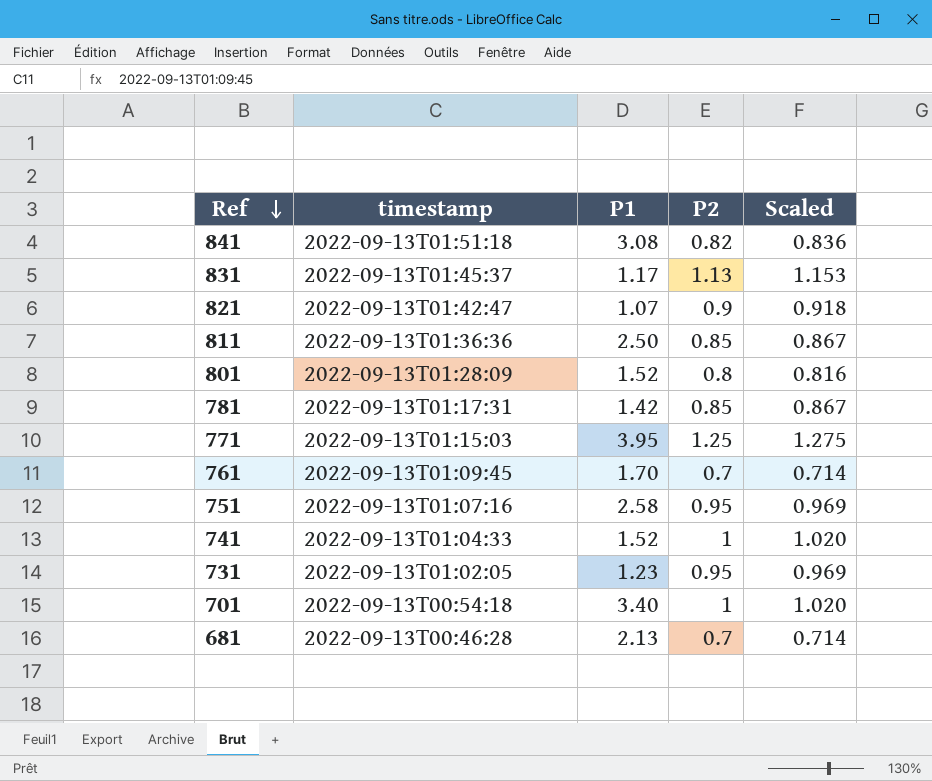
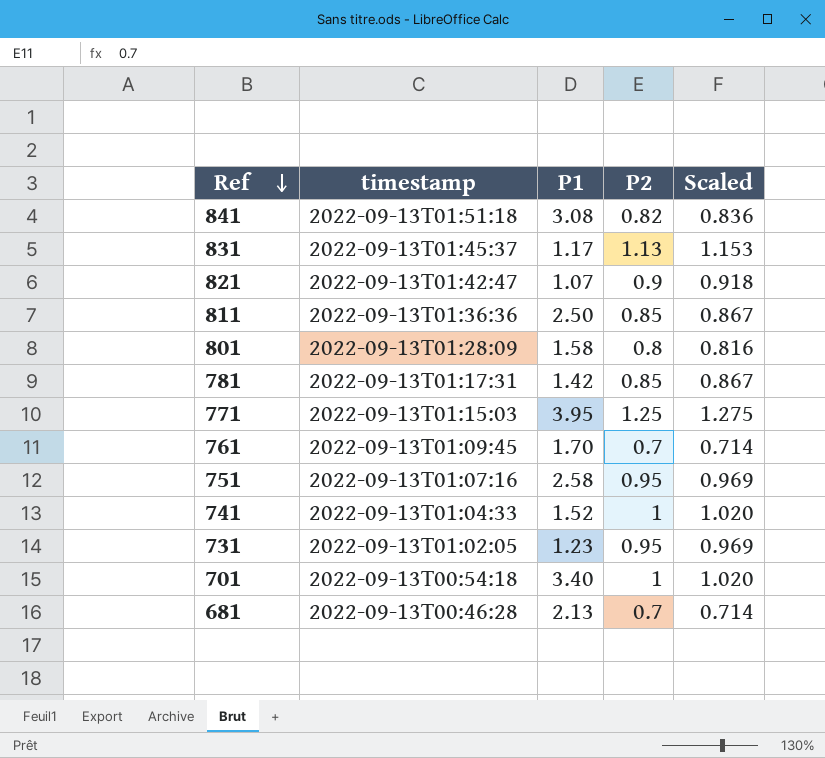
801 | P1: 1.52 -> 1.58

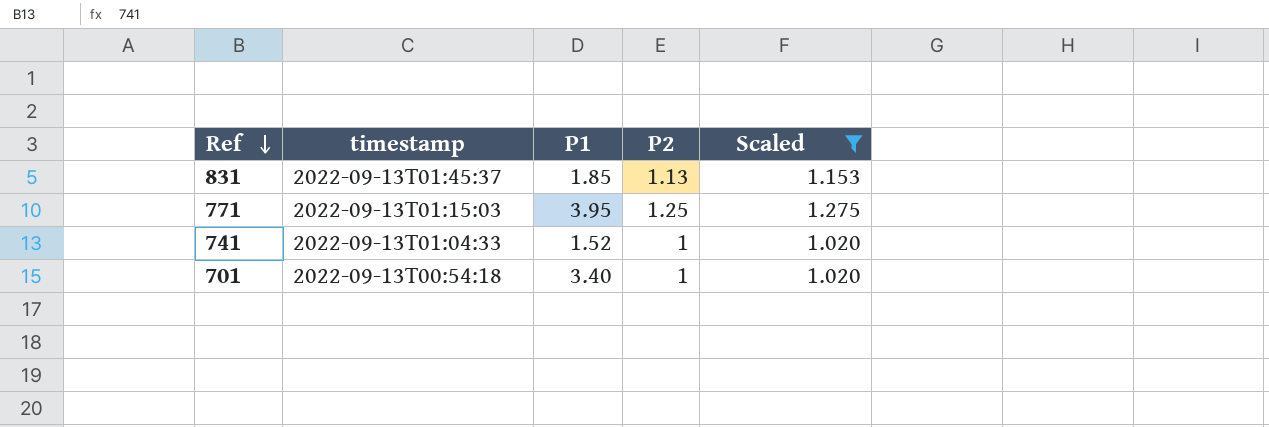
filter: none -> Scaled >= 1.020
831 | P1: 1.17 -> 1.85

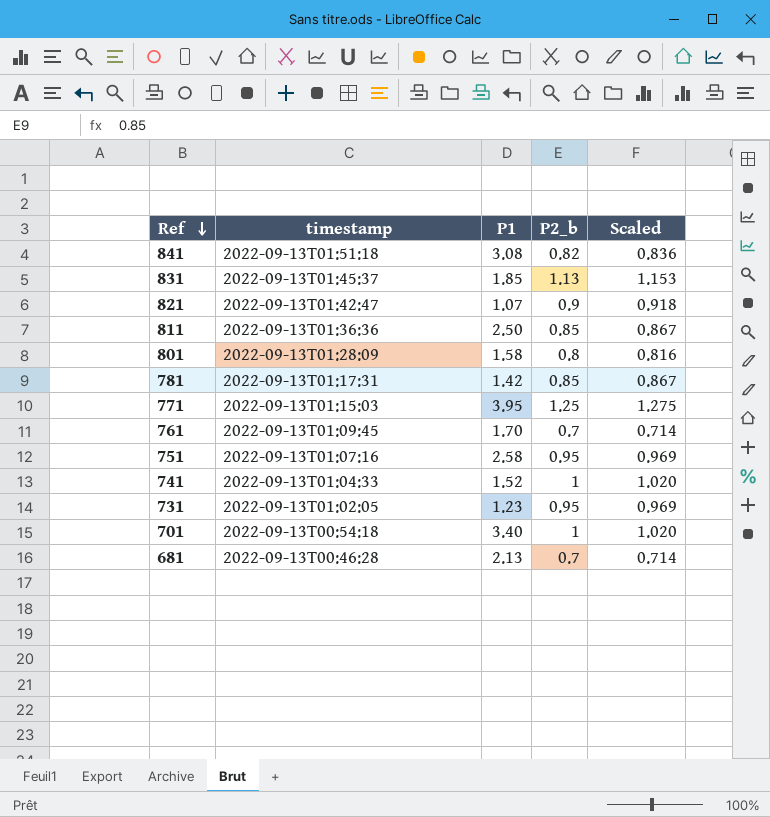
filter: Scaled >= 1.020 -> none
column name: P2 -> P2_b

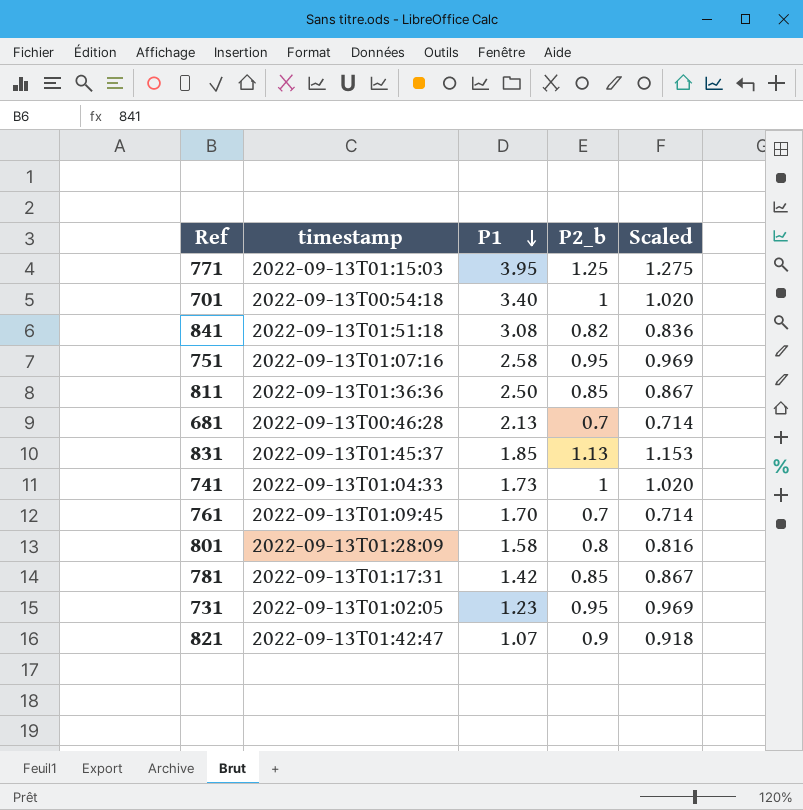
row order: Ref descending -> P1 descending
741 | P1: 1.52 -> 1.73

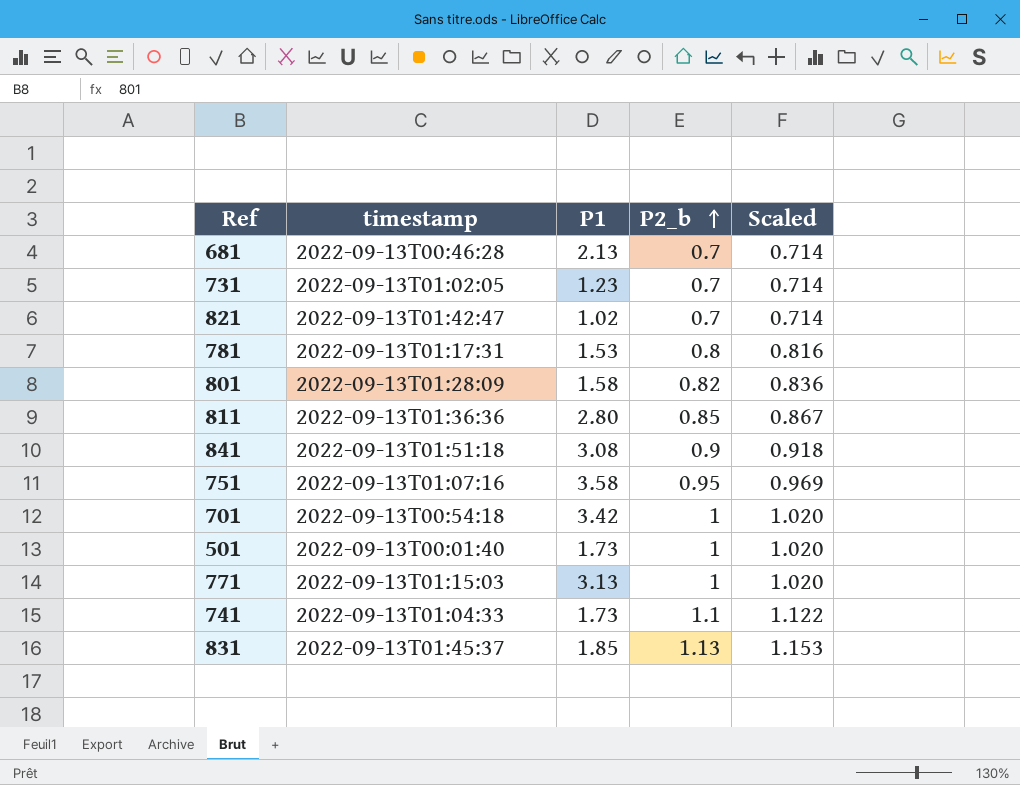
row order: P1 descending -> P2_b ascending
row 761: 2022-09-13T01:09:45 | 1.70 | 0.7 | 0.714 -> none
731 | P2_b: 0.95 -> 0.7
731 | Scaled: 0.969 -> 0.714
821 | P1: 1.07 -> 1.02
821 | P2_b: 0.9 -> 0.7
821 | Scaled: 0.918 -> 0.714
781 | P1: 1.42 -> 1.53
781 | P2_b: 0.85 -> 0.8
781 | Scaled: 0.867 -> 0.816
801 | P2_b: 0.8 -> 0.82
801 | Scaled: 0.816 -> 0.836
811 | P1: 2.50 -> 2.80
841 | P2_b: 0.82 -> 0.9
841 | Scaled: 0.836 -> 0.918
751 | P1: 2.58 -> 3.58
701 | P1: 3.40 -> 3.42
row 501: none -> 2022-09-13T00:01:40 | 1.73 | 1 | 1.020
771 | P1: 3.95 -> 3.13
771 | P2_b: 1.25 -> 1
771 | Scaled: 1.275 -> 1.020
741 | P2_b: 1 -> 1.1
741 | Scaled: 1.020 -> 1.122

